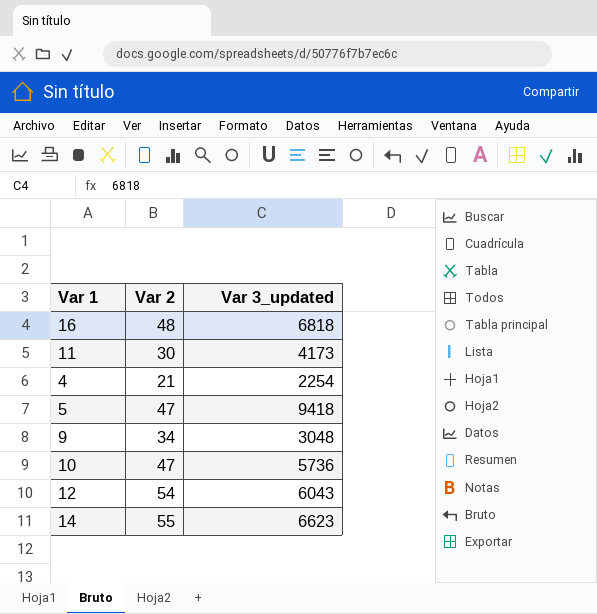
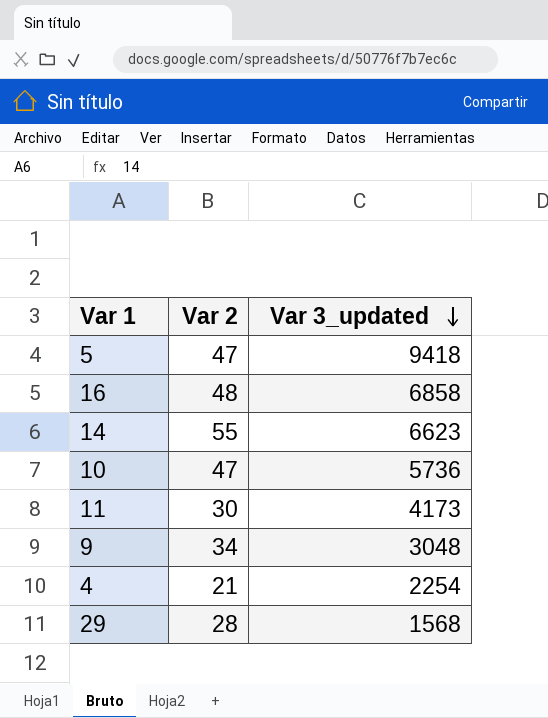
row order: none -> Var 3_updated descending
row 12: 54 | 6043 -> none
16 | Var 3_updated: 6818 -> 6858
row 29: none -> 28 | 1568

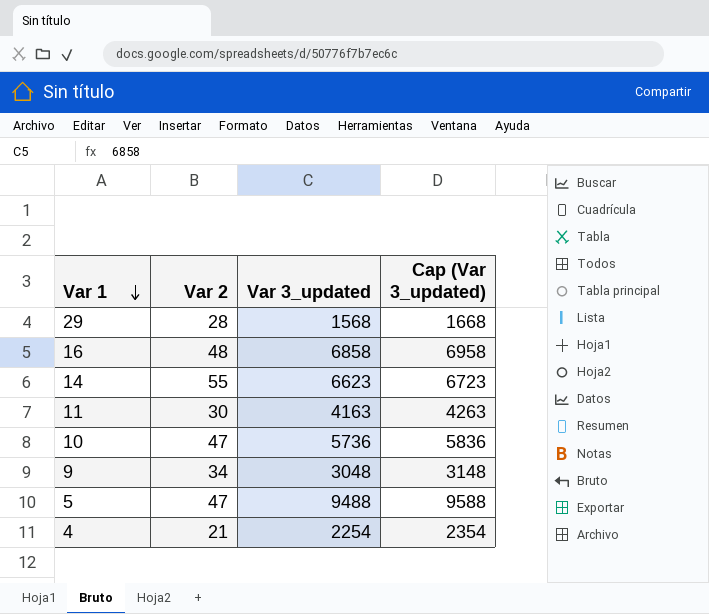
row order: Var 3_updated descending -> Var 1 descending
column Cap (Var 3_updated) | formula: none -> [Var 3_updated] + 100
11 | Var 3_updated: 4173 -> 4163
5 | Var 3_updated: 9418 -> 9488

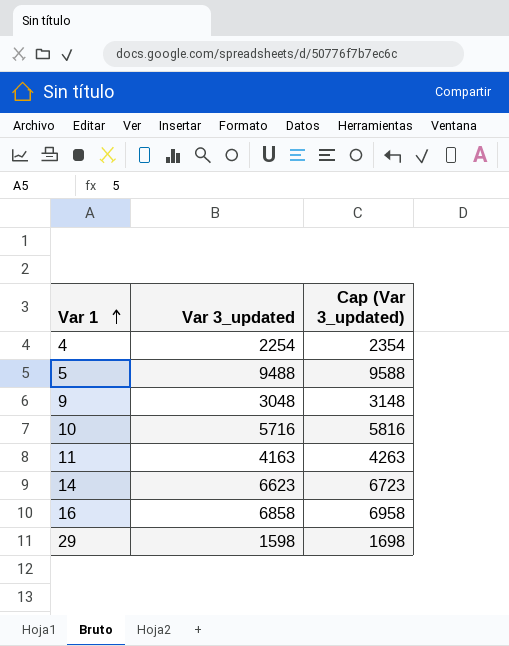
row order: Var 1 descending -> Var 1 ascending
column Var 2 | position: 2 -> none
10 | Var 3_updated: 5736 -> 5716
10 | Cap (Var 3_updated): 5836 -> 5816
29 | Var 3_updated: 1568 -> 1598
29 | Cap (Var 3_updated): 1668 -> 1698

